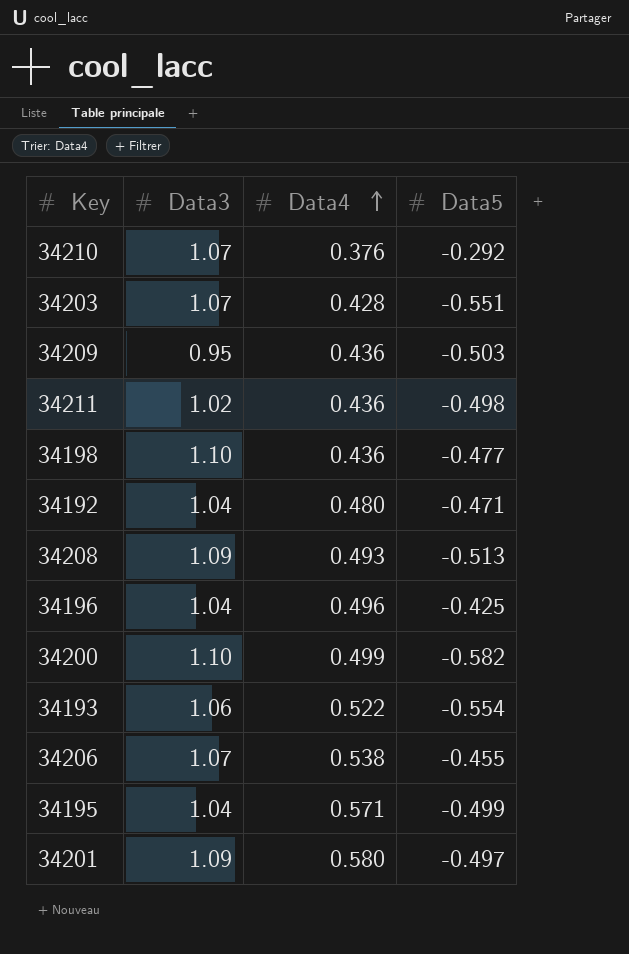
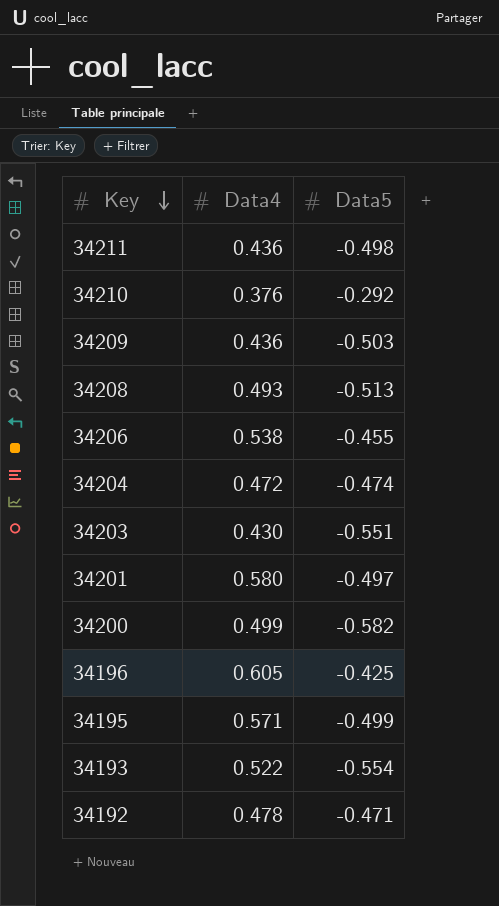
row order: Data4 ascending -> Key descending
column Data3 | position: 2 -> none
row 34198: 1.10 | 0.436 | -0.477 -> none
row 34204: none -> 0.472 | -0.474
34203 | Data4: 0.428 -> 0.430
34196 | Data4: 0.496 -> 0.605
34192 | Data4: 0.480 -> 0.478

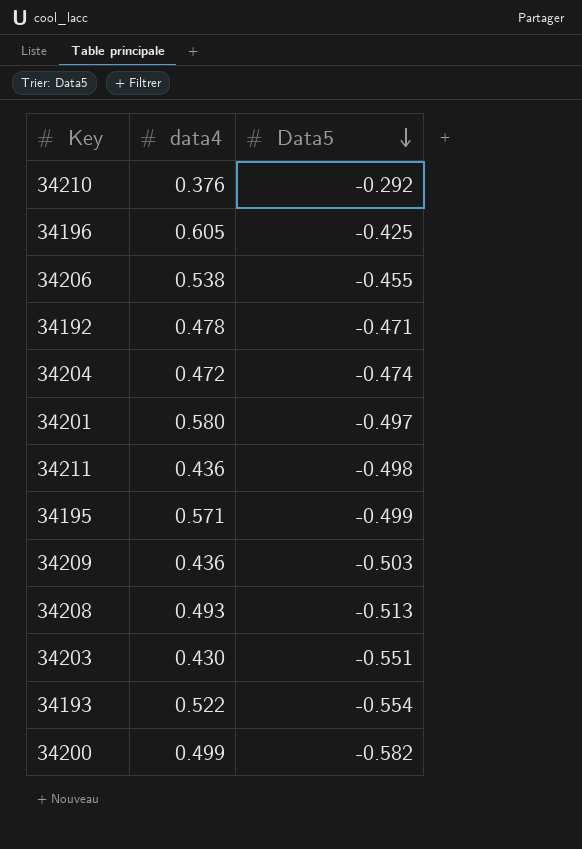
row order: Key descending -> Data5 descending
column name: Data4 -> data4

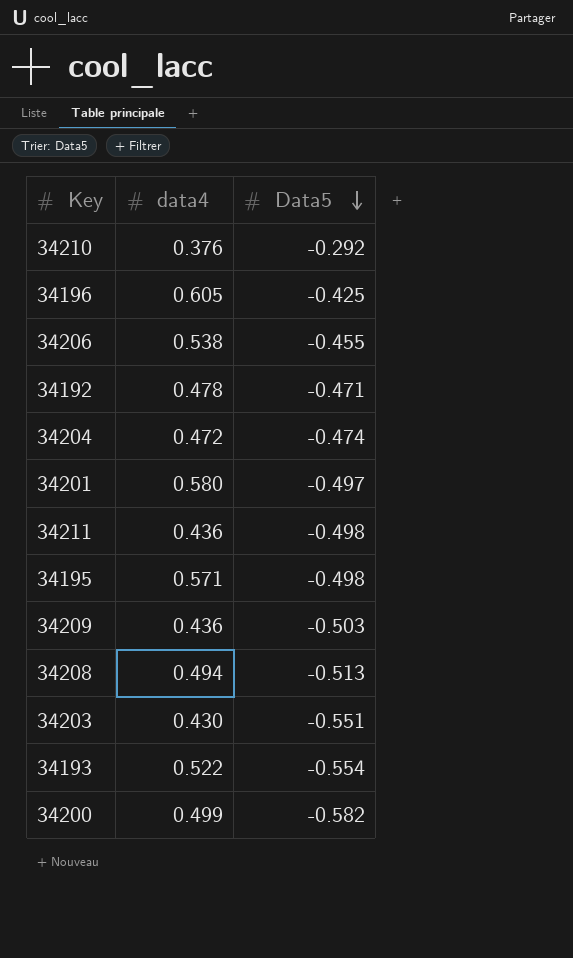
34195 | Data5: -0.499 -> -0.498
34208 | data4: 0.493 -> 0.494

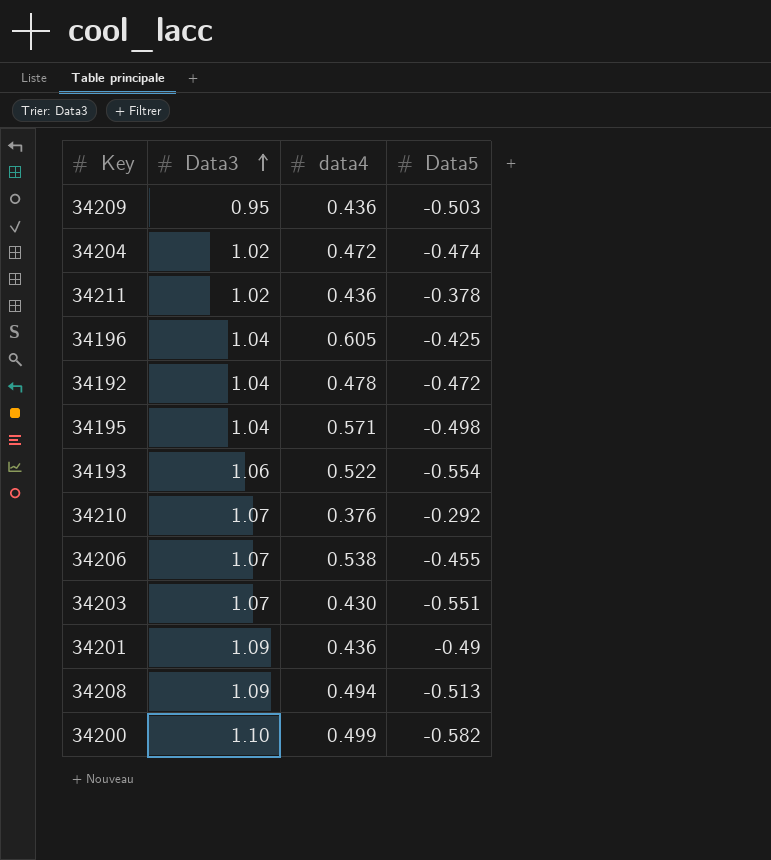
row order: Data5 descending -> Data3 ascending
column Data3 | position: none -> 2
34211 | Data5: -0.498 -> -0.378
34192 | Data5: -0.471 -> -0.472
34201 | data4: 0.580 -> 0.436
34201 | Data5: -0.497 -> -0.49

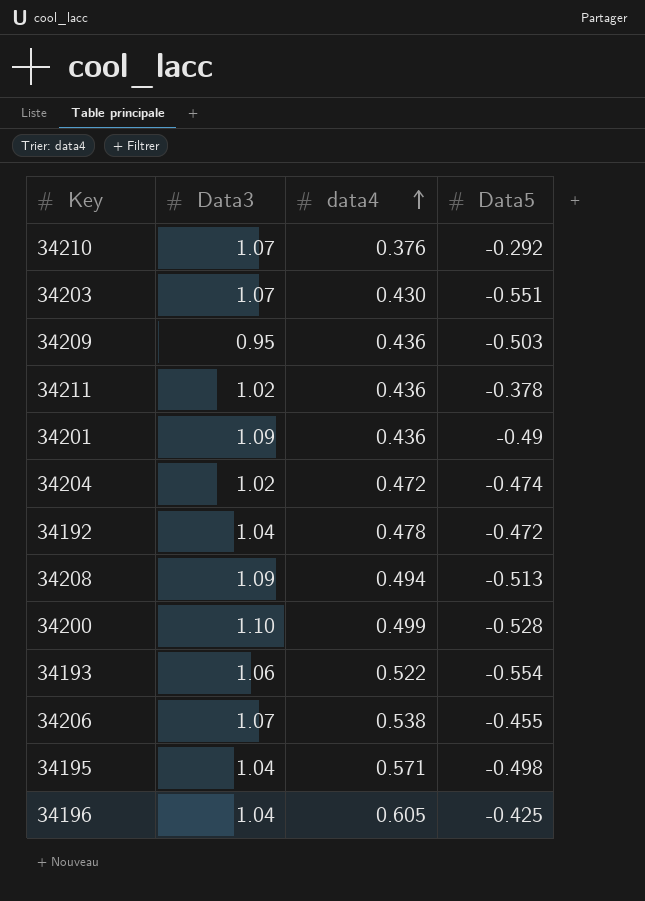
row order: Data3 ascending -> data4 ascending
34200 | Data5: -0.582 -> -0.528

